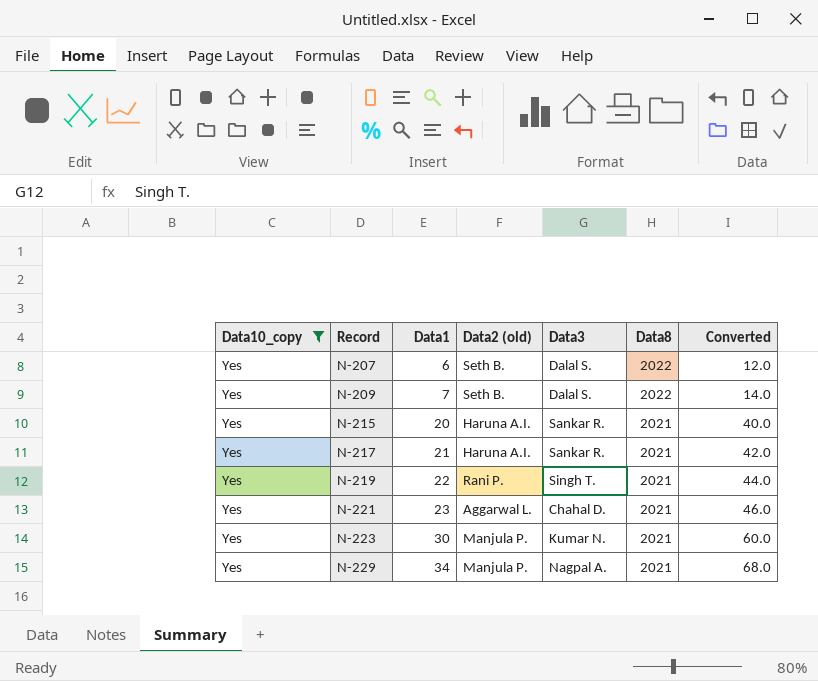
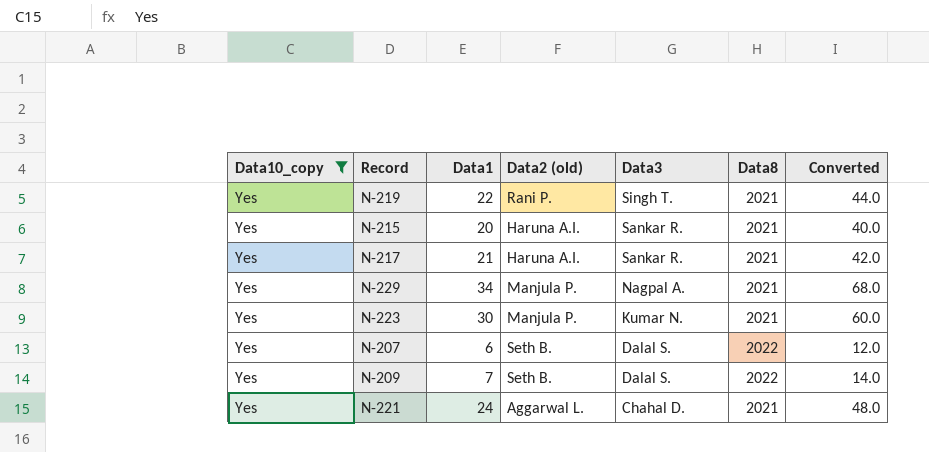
row order: Record ascending -> Data3 descending
N-221 | Data1: 23 -> 24
N-221 | Converted: 46.0 -> 48.0

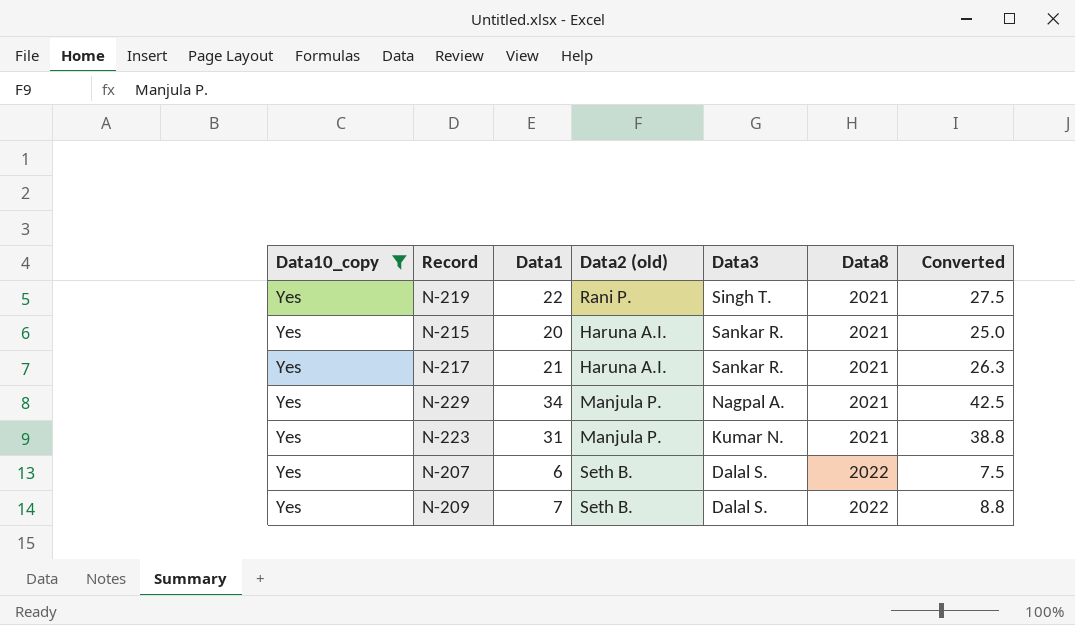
column Converted | formula: [Data1] * 2 -> [Data1] * 1.25
row N-221: Yes | 24 | Aggarwal L. | Chahal D. | 2021 | 48.0 -> none
N-223 | Data1: 30 -> 31

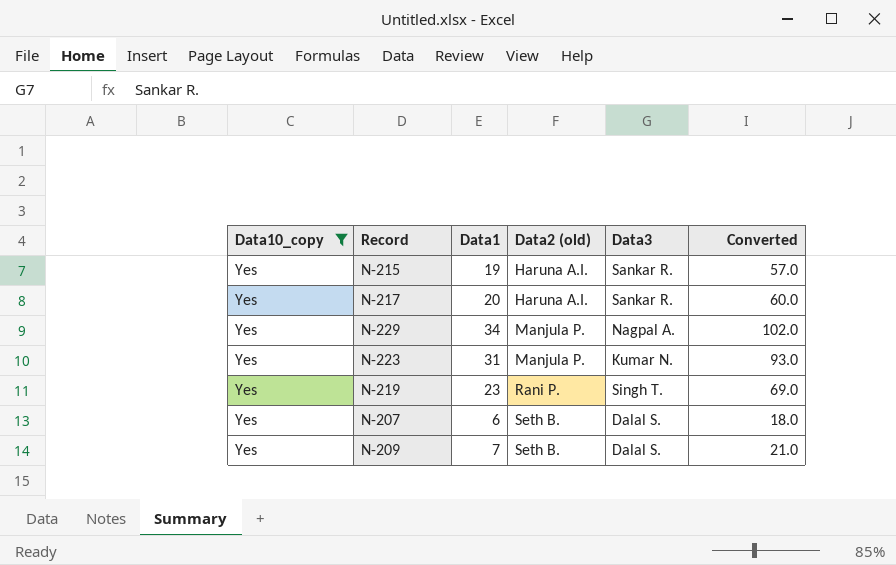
row order: Data3 descending -> Data2 (old) ascending
column Data8 | position: 6 -> none
column Converted | formula: [Data1] * 1.25 -> [Data1] * 3
N-215 | Data1: 20 -> 19
N-217 | Data1: 21 -> 20
N-219 | Data1: 22 -> 23

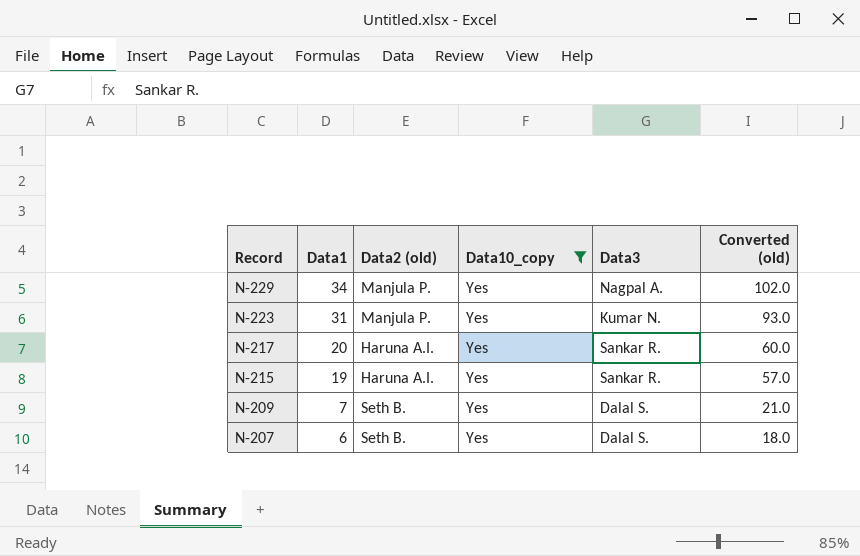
row order: Data2 (old) ascending -> Record descending
column Data10_copy | position: 1 -> 4
column name: Converted -> Converted (old)
row N-219: Yes | 23 | Rani P. | Singh T. | 69.0 -> none

